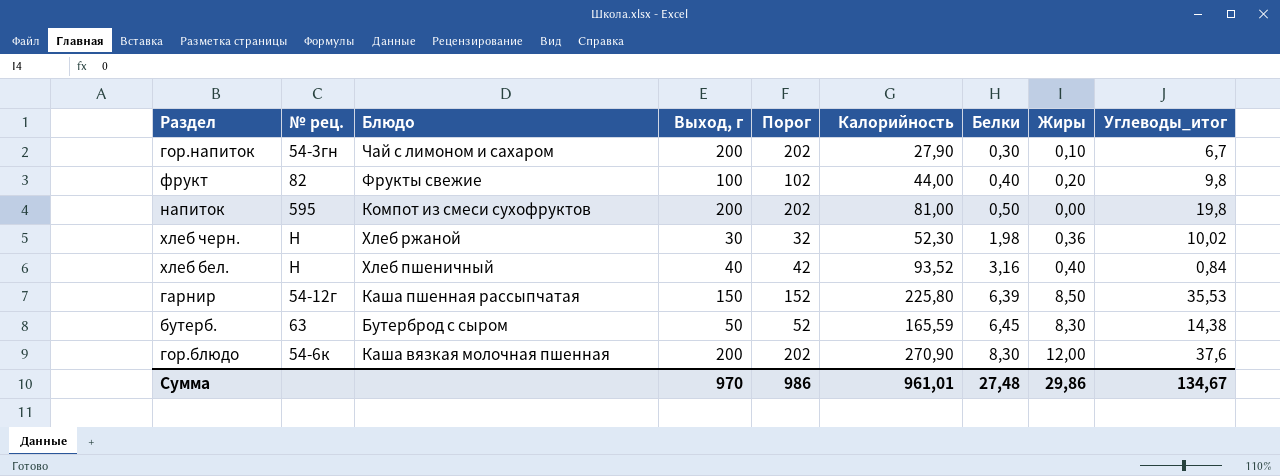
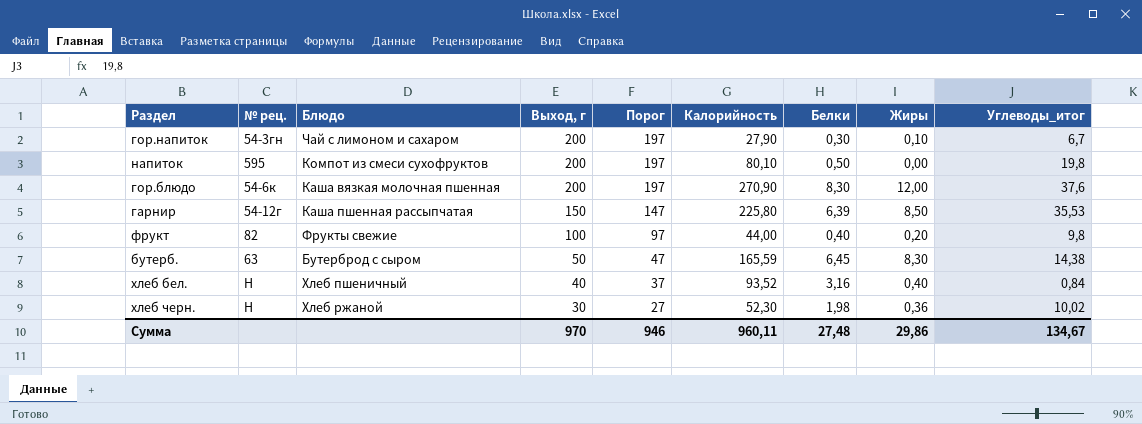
row order: Белки ascending -> Выход, г descending
column Порог | formula: [Выход, г] + 2 -> [Выход, г] - 3
напиток | Калорийность: 81,00 -> 80,10
Сумма | Порог: 986 -> 946
Сумма | Калорийность: 961,01 -> 960,11

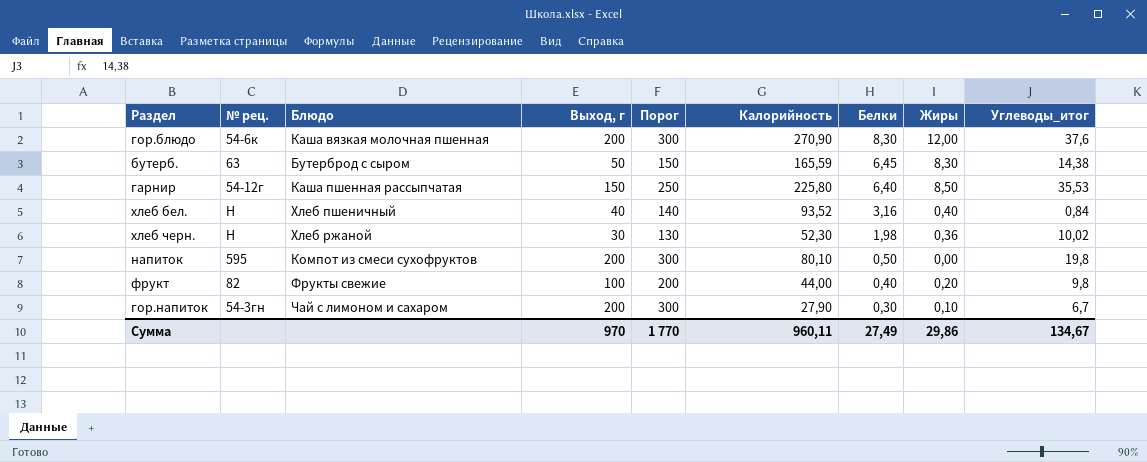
row order: Выход, г descending -> Белки descending
column Порог | formula: [Выход, г] - 3 -> [Выход, г] + 100
гарнир | Белки: 6,39 -> 6,40
Сумма | Порог: 946 -> 1 770
Сумма | Белки: 27,48 -> 27,49

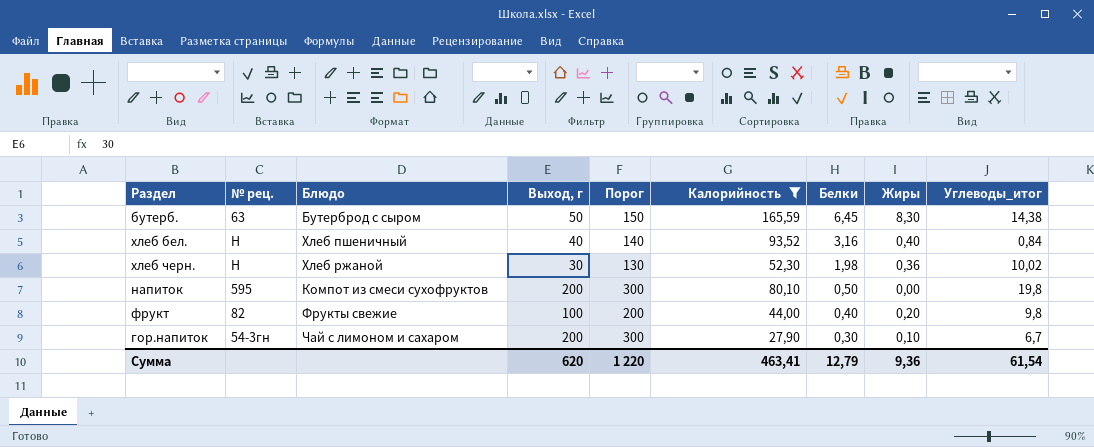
filter: none -> Калорийность <= 165,59
Сумма | Выход, г: 970 -> 620
Сумма | Порог: 1 770 -> 1 220
Сумма | Калорийность: 960,11 -> 463,41
Сумма | Белки: 27,49 -> 12,79
Сумма | Жиры: 29,86 -> 9,36
Сумма | Углеводы_итог: 134,67 -> 61,54

